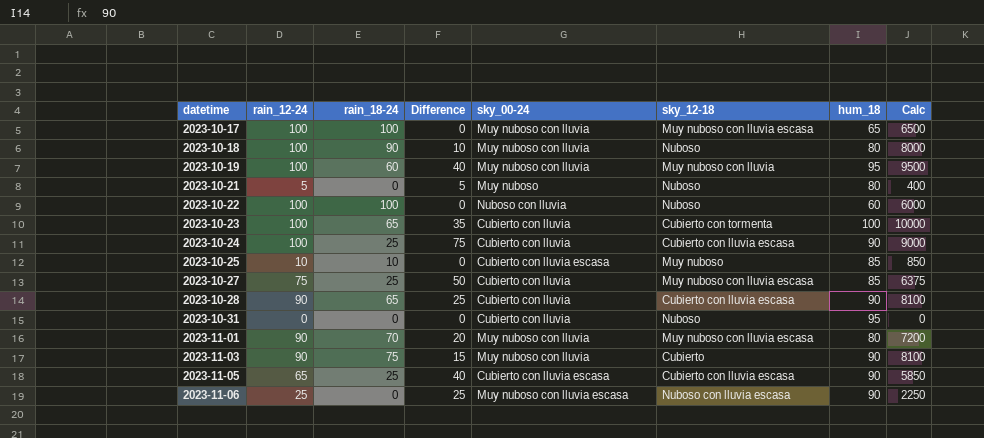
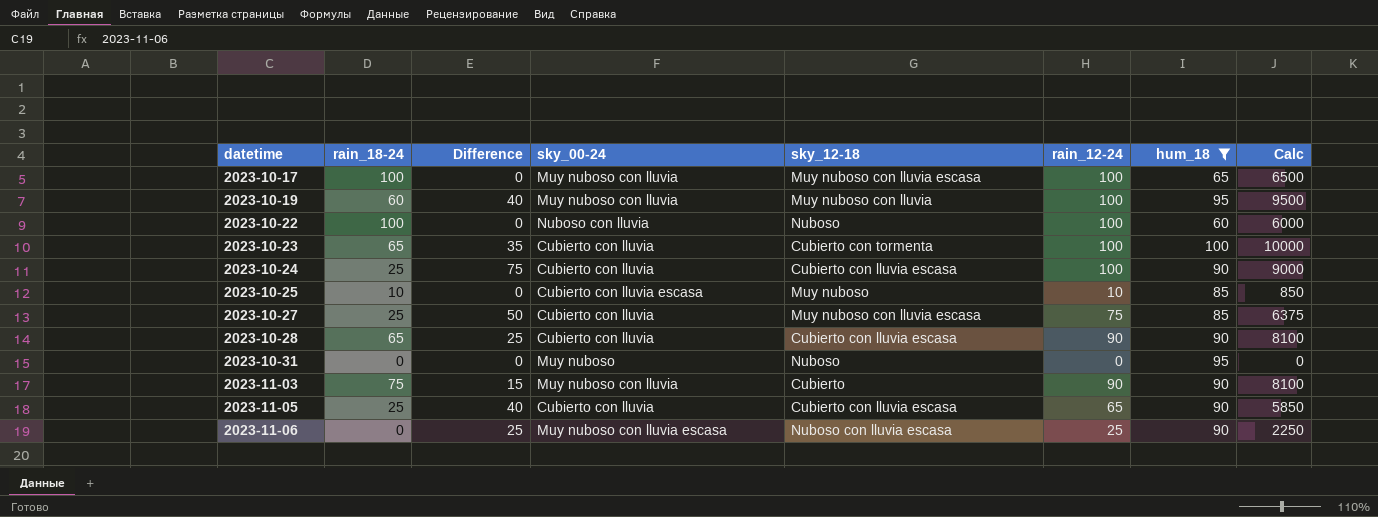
filter: none -> hum_18 != 80
column rain_12-24 | position: 2 -> 6
2023-10-31 | sky_00-24: Cubierto con lluvia -> Muy nuboso
2023-11-05 | sky_00-24: Cubierto con lluvia escasa -> Cubierto con lluvia

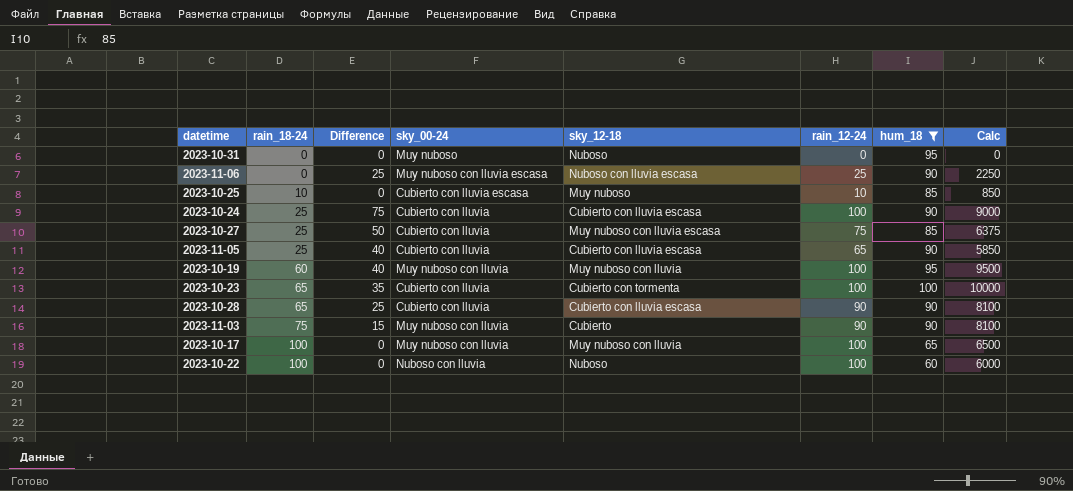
row order: datetime ascending -> rain_18-24 ascending
2023-10-17 | sky_12-18: Muy nuboso con lluvia escasa -> Muy nuboso con lluvia

